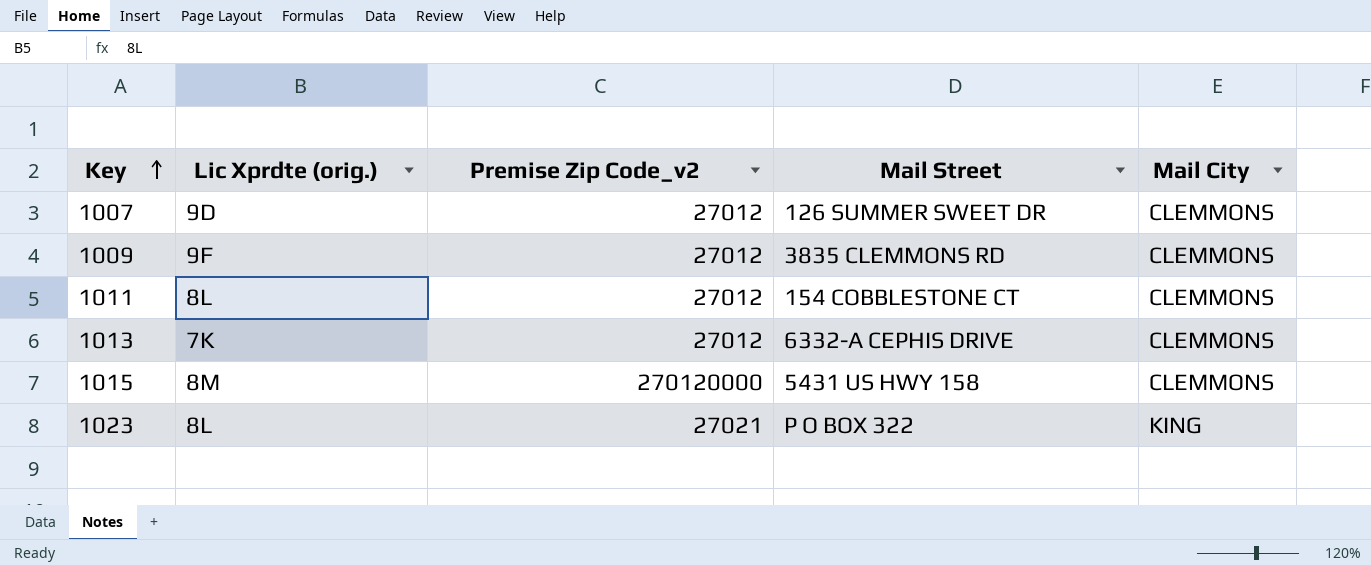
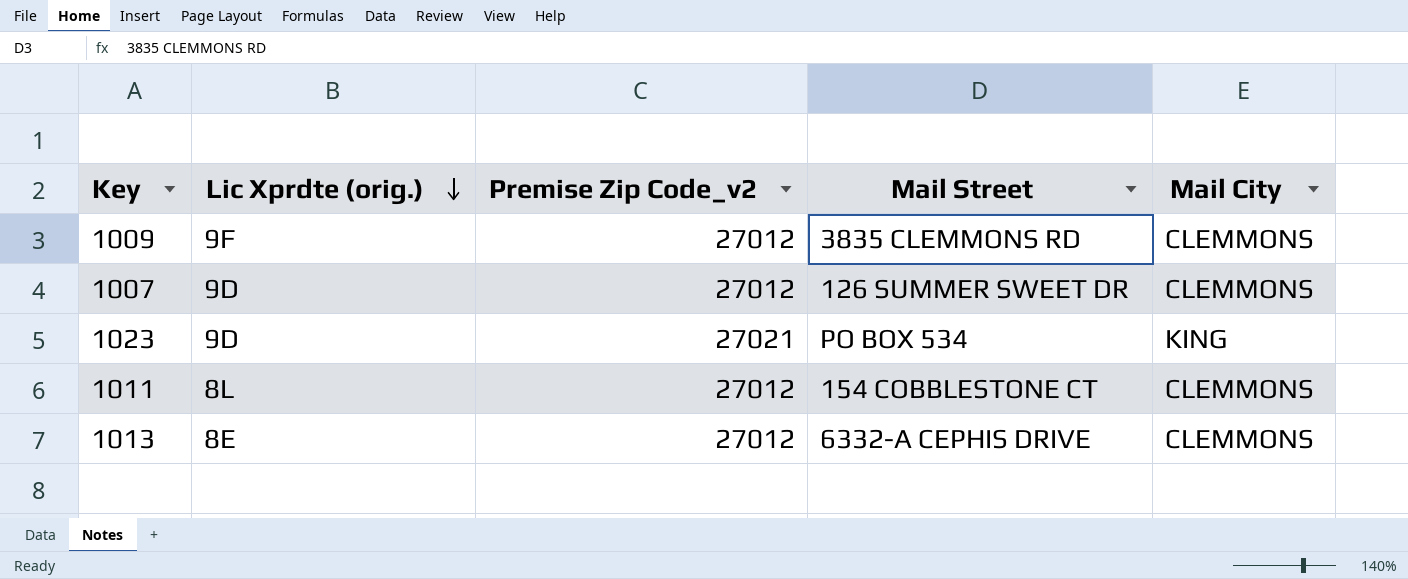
row order: Key ascending -> Lic Xprdte (orig.) descending
row 1015: 8M | 270120000 | 5431 US HWY 158 | CLEMMONS -> none
1023 | Lic Xprdte (orig.): 8L -> 9D
1023 | Mail Street: P O BOX 322 -> PO BOX 534
1013 | Lic Xprdte (orig.): 7K -> 8E

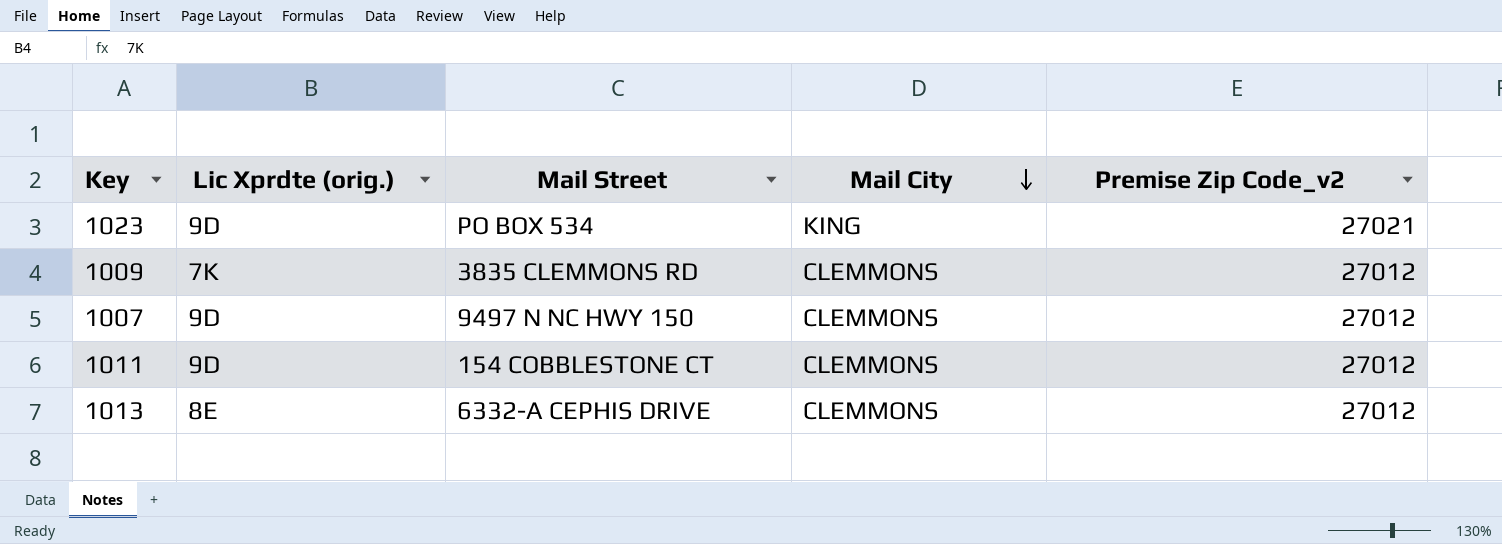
row order: Lic Xprdte (orig.) descending -> Mail City descending
column Premise Zip Code_v2 | position: 3 -> 5
1009 | Lic Xprdte (orig.): 9F -> 7K
1007 | Mail Street: 126 SUMMER SWEET DR -> 9497 N NC HWY 150
1011 | Lic Xprdte (orig.): 8L -> 9D

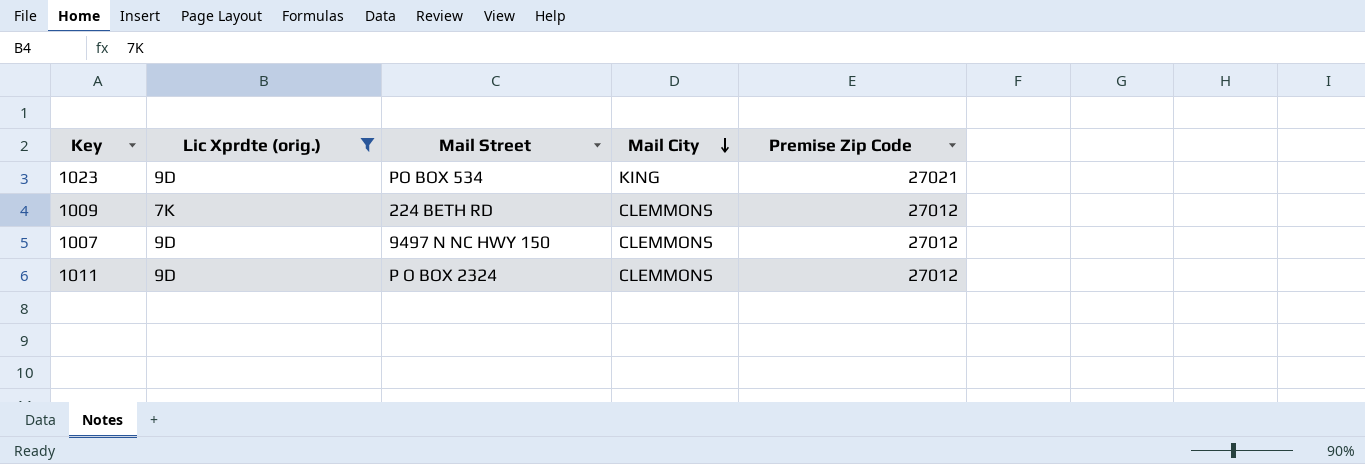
filter: none -> Lic Xprdte (orig.) != 8E
column name: Premise Zip Code_v2 -> Premise Zip Code
1009 | Mail Street: 3835 CLEMMONS RD -> 224 BETH RD
1011 | Mail Street: 154 COBBLESTONE CT -> P O BOX 2324

